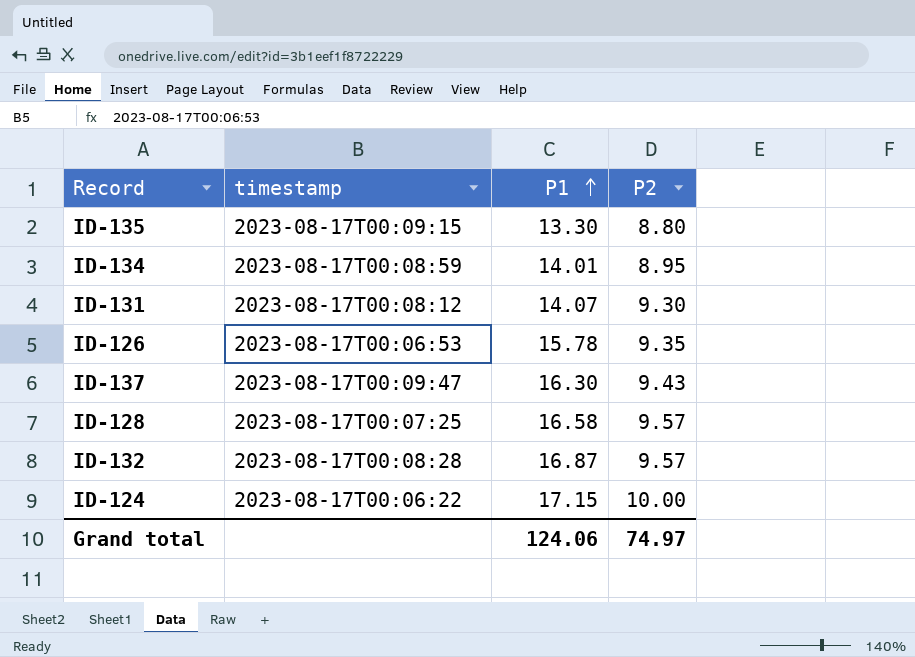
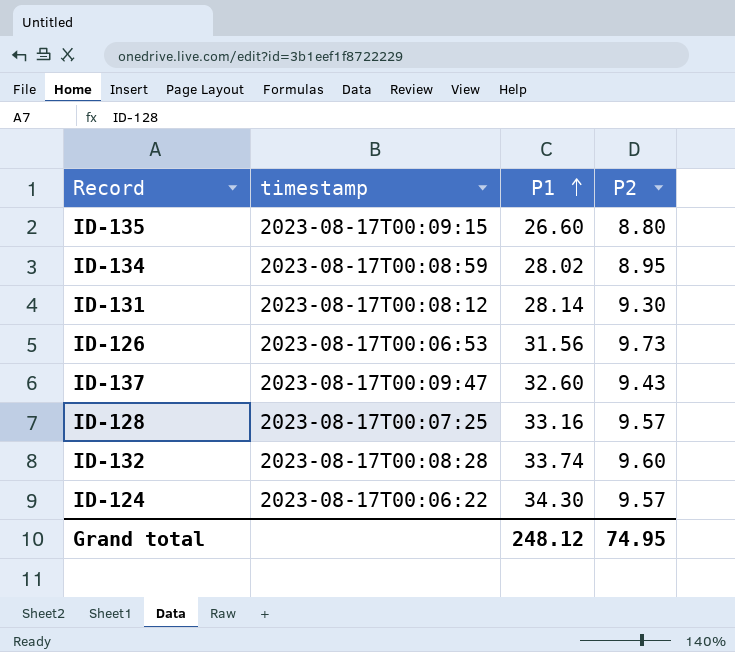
ID-135 | P1: 13.30 -> 26.60
ID-134 | P1: 14.01 -> 28.02
ID-131 | P1: 14.07 -> 28.14
ID-126 | P1: 15.78 -> 31.56
ID-126 | P2: 9.35 -> 9.73
ID-137 | P1: 16.30 -> 32.60
ID-128 | P1: 16.58 -> 33.16
ID-132 | P1: 16.87 -> 33.74
ID-132 | P2: 9.57 -> 9.60
ID-124 | P1: 17.15 -> 34.30
ID-124 | P2: 10.00 -> 9.57
Grand total | P1: 124.06 -> 248.12
Grand total | P2: 74.97 -> 74.95

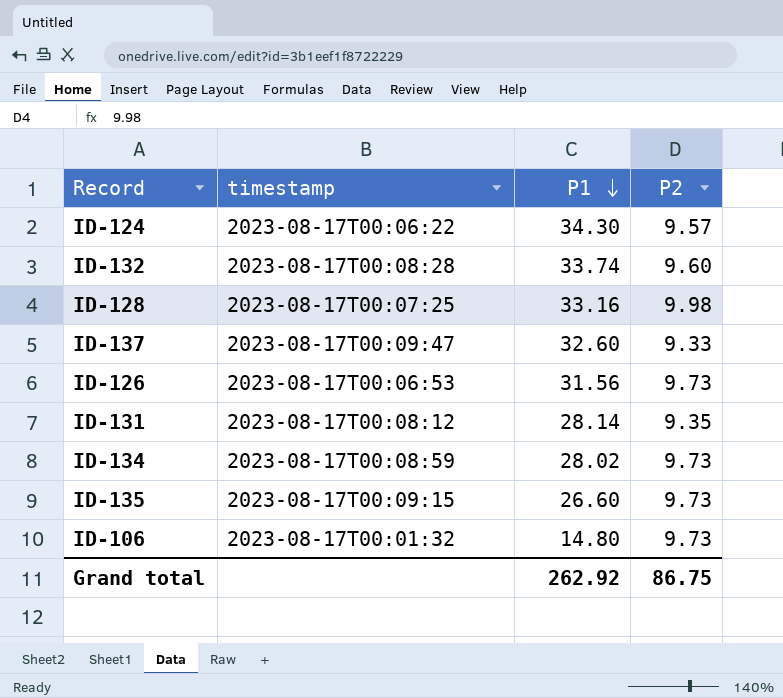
row order: P1 ascending -> P1 descending
ID-128 | P2: 9.57 -> 9.98
ID-137 | P2: 9.43 -> 9.33
ID-131 | P2: 9.30 -> 9.35
ID-134 | P2: 8.95 -> 9.73
ID-135 | P2: 8.80 -> 9.73
row ID-106: none -> 2023-08-17T00:01:32 | 14.80 | 9.73
Grand total | P1: 248.12 -> 262.92
Grand total | P2: 74.95 -> 86.75

